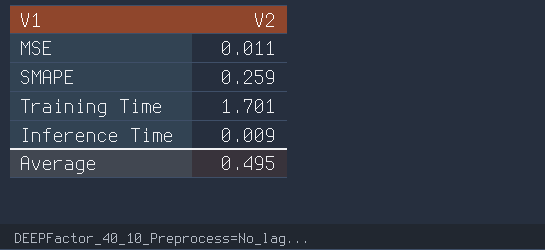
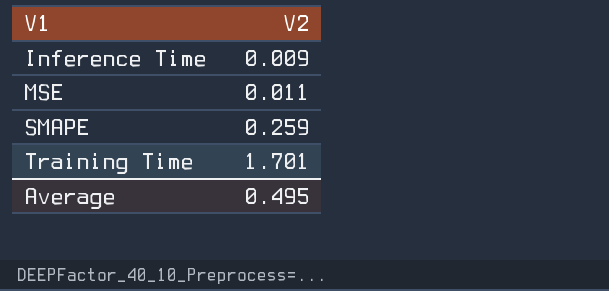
row order: none -> V1 ascending

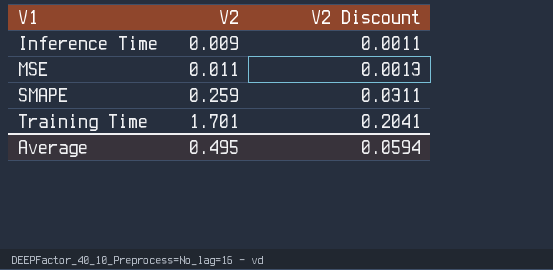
column V2 Discount | formula: none -> [V2] * 0.12

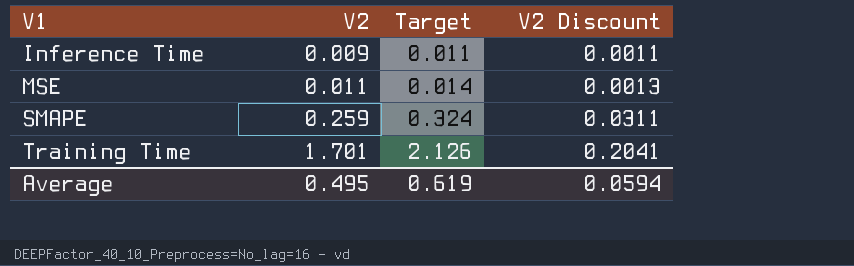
column Target | formula: none -> [V2] * 1.25

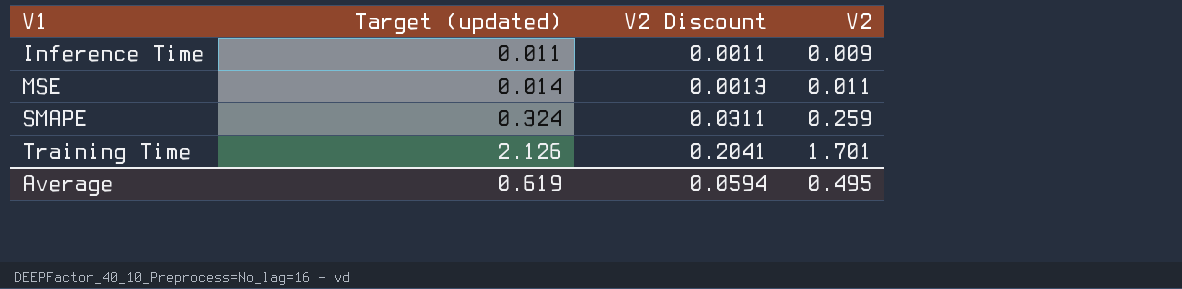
column name: Target -> Target (updated)
column V2 | position: 2 -> 4

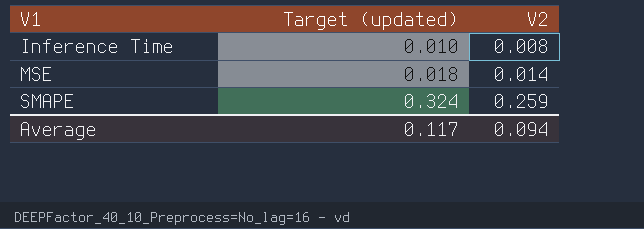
column V2 Discount | formula: [V2] * 0.12 -> none
row Training Time: 2.126 | 0.2041 | 1.701 -> none
Inference Time | Target (updated): 0.011 -> 0.010
Inference Time | V2: 0.009 -> 0.008
MSE | Target (updated): 0.014 -> 0.018
MSE | V2: 0.011 -> 0.014
Average | Target (updated): 0.619 -> 0.117
Average | V2: 0.495 -> 0.094

